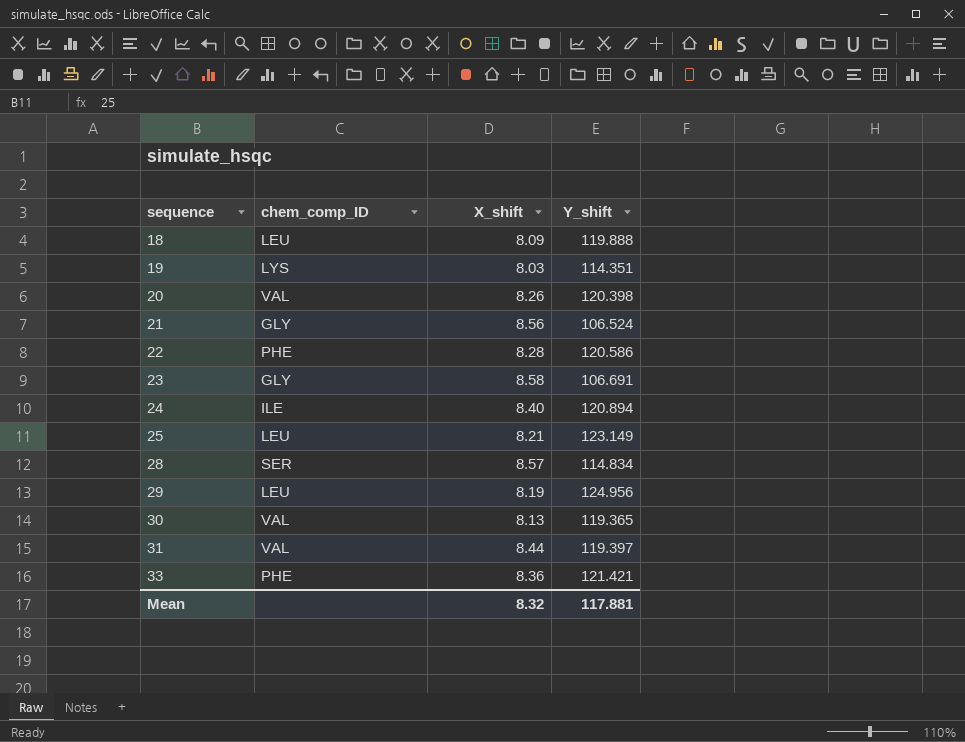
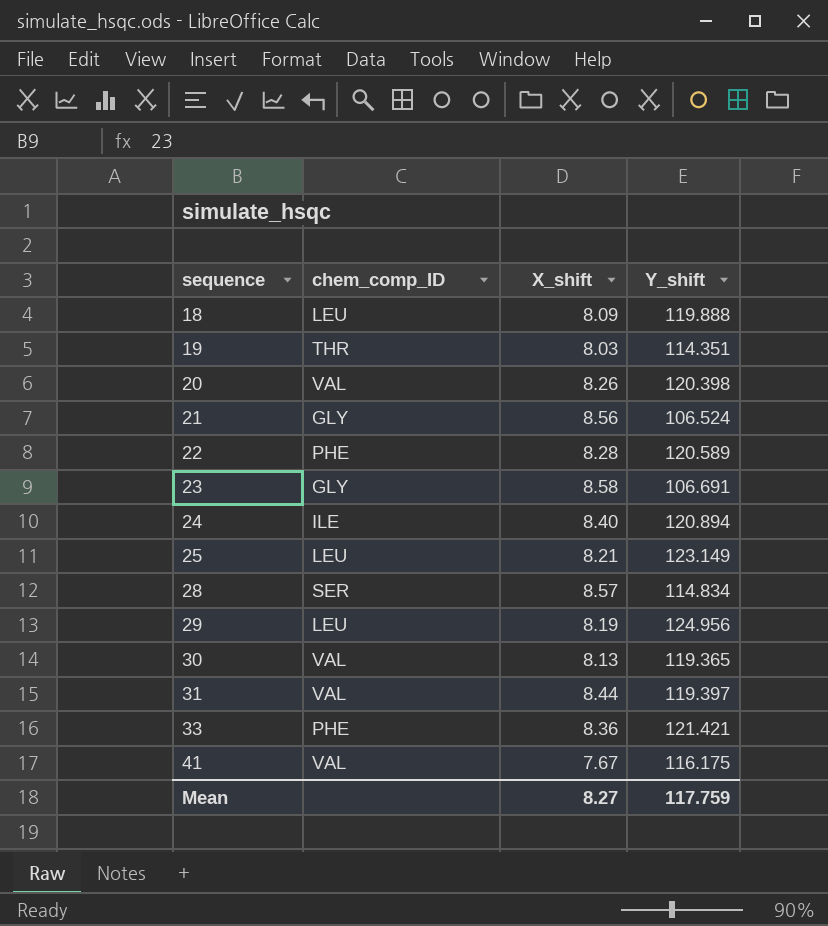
19 | chem_comp_ID: LYS -> THR
22 | Y_shift: 120.586 -> 120.589
row 41: none -> VAL | 7.67 | 116.175
Mean | X_shift: 8.32 -> 8.27
Mean | Y_shift: 117.881 -> 117.759

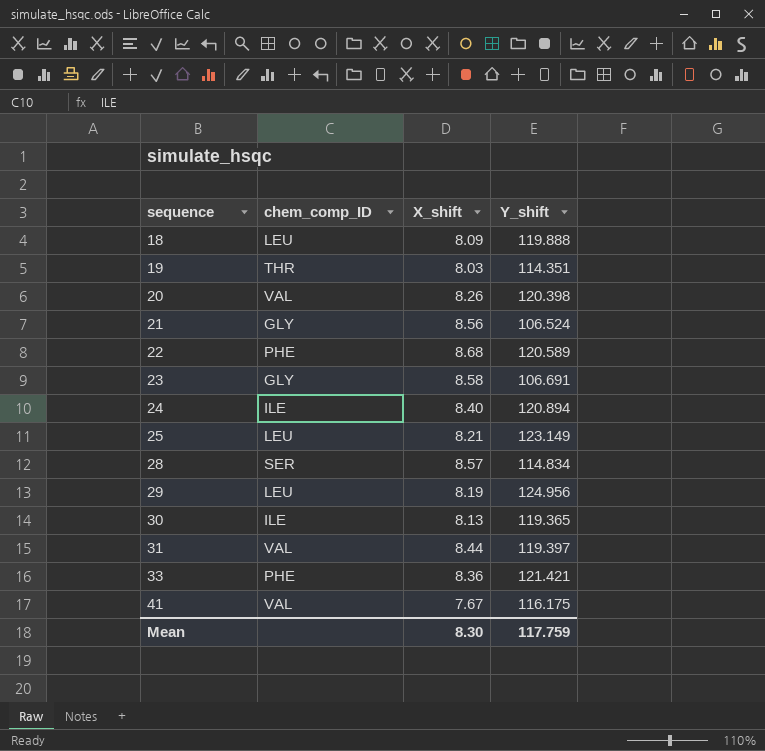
22 | X_shift: 8.28 -> 8.68
30 | chem_comp_ID: VAL -> ILE
Mean | X_shift: 8.27 -> 8.30

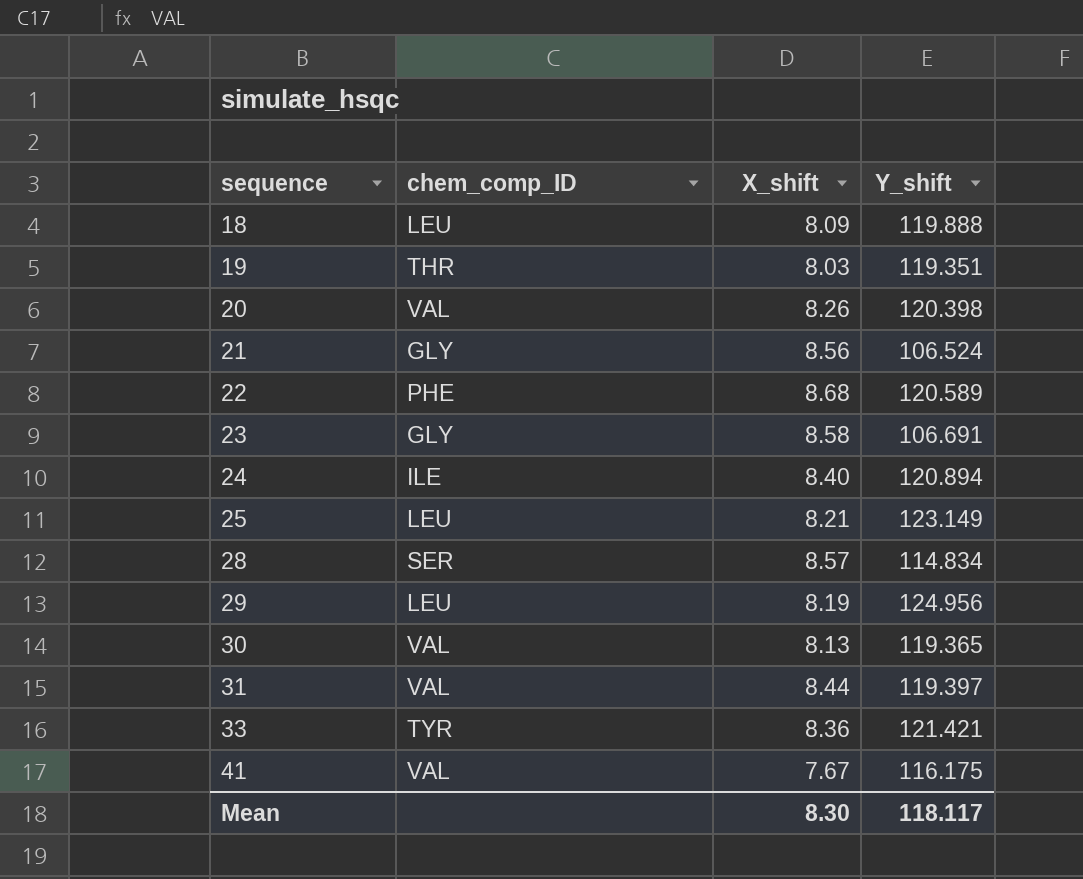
19 | Y_shift: 114.351 -> 119.351
30 | chem_comp_ID: ILE -> VAL
33 | chem_comp_ID: PHE -> TYR
Mean | Y_shift: 117.759 -> 118.117

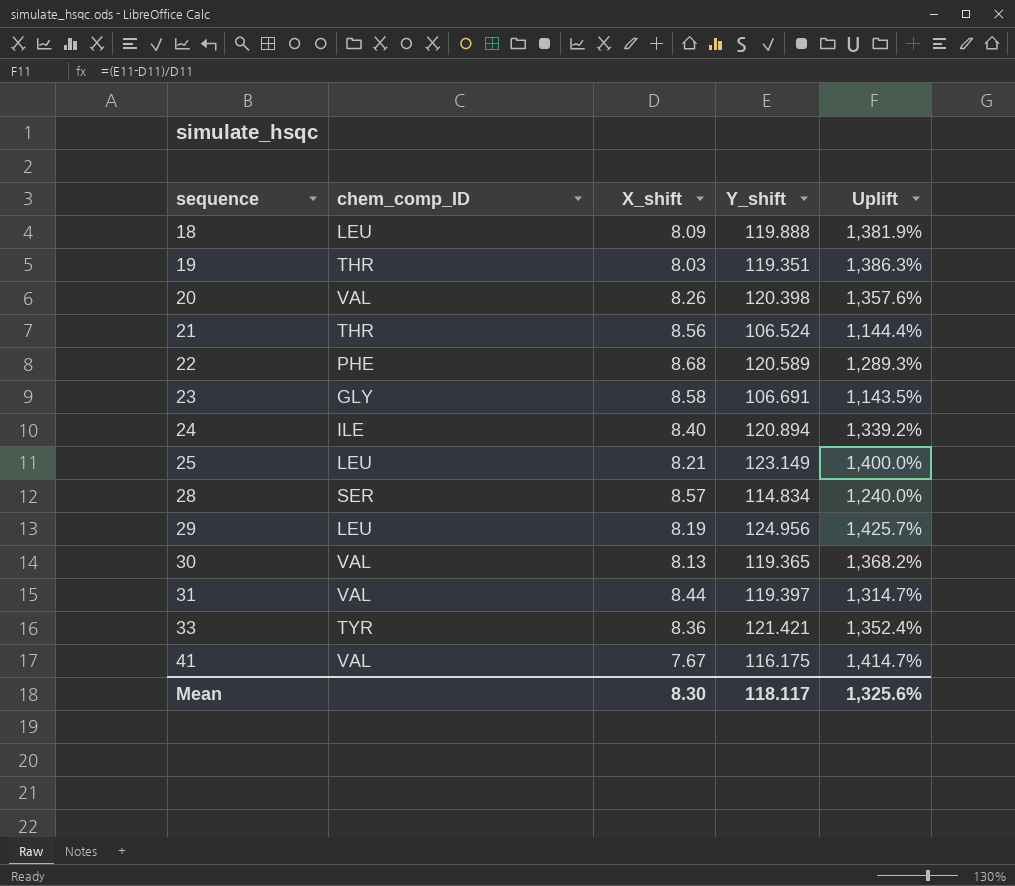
column Uplift | formula: none -> ([Y_shift] - [X_shift]) / [X_shift]
21 | chem_comp_ID: GLY -> THR

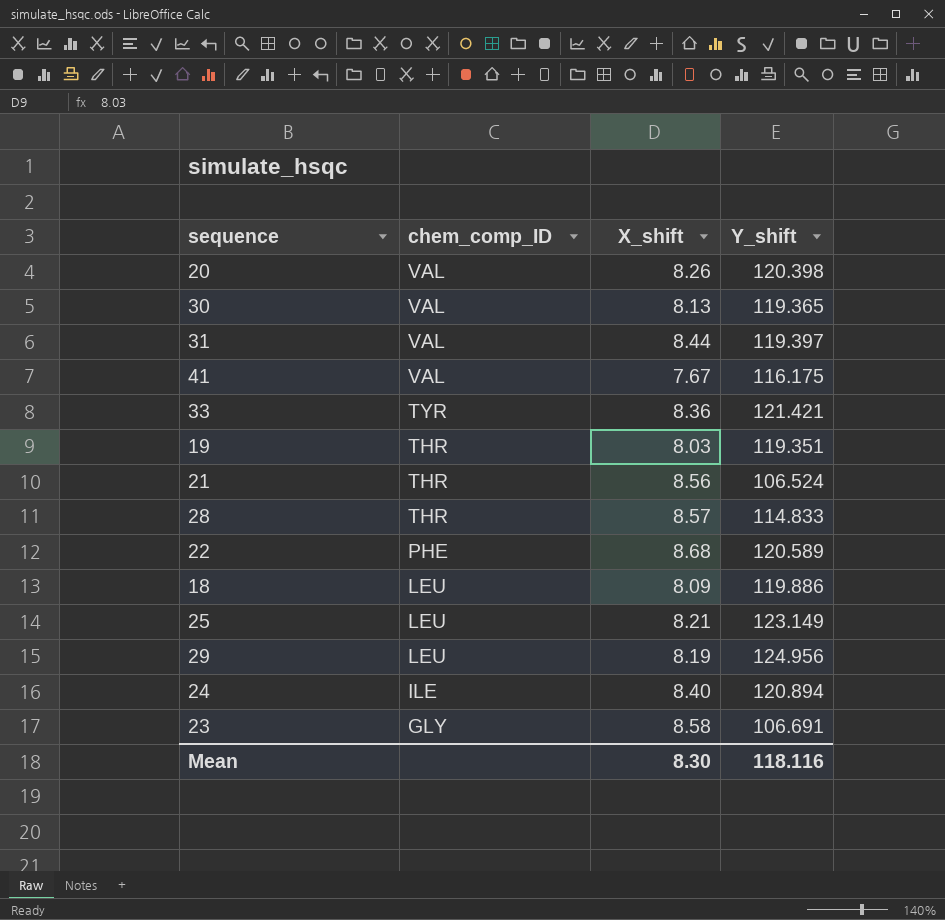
row order: sequence ascending -> chem_comp_ID descending
column Uplift | formula: ([Y_shift] - [X_shift]) / [X_shift] -> none
28 | chem_comp_ID: SER -> THR
28 | Y_shift: 114.834 -> 114.833
18 | Y_shift: 119.888 -> 119.886
Mean | Y_shift: 118.117 -> 118.116

